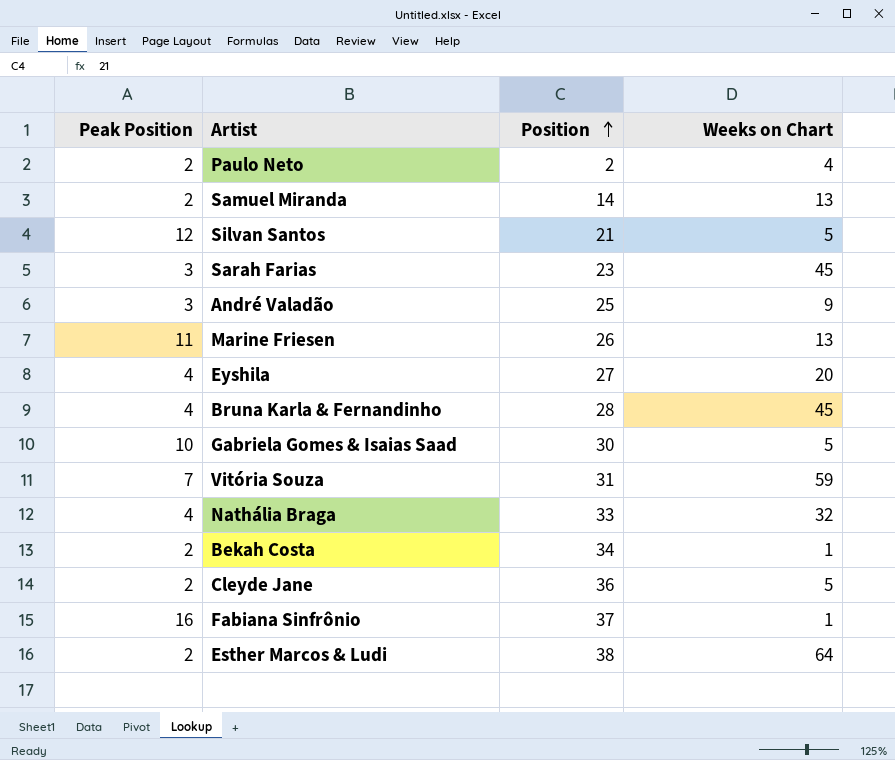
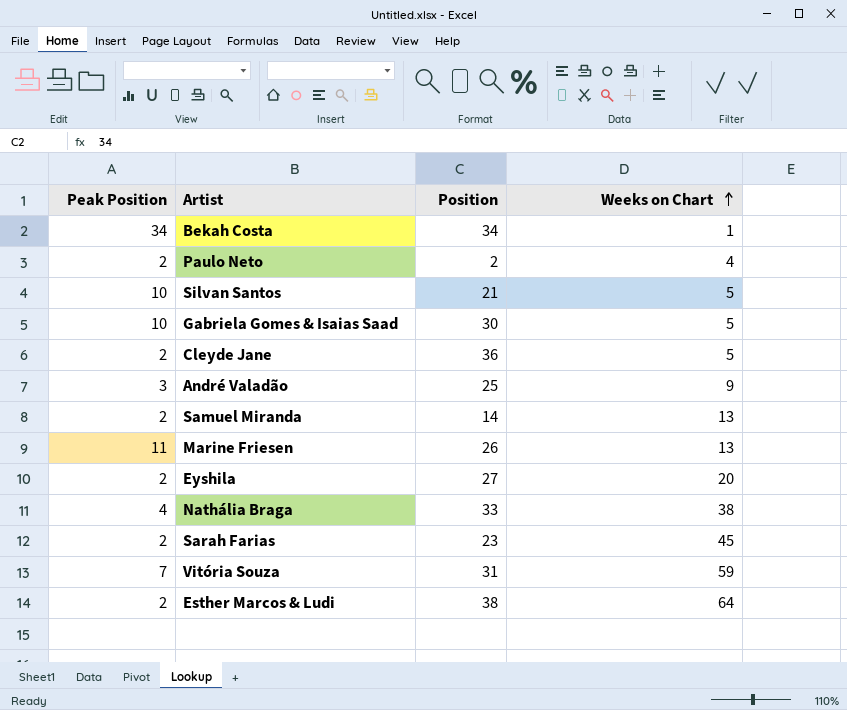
row order: Position ascending -> Weeks on Chart ascending
row Bruna Karla & Fernandinho: 4 | 28 | 45 -> none
row Fabiana Sinfrônio: 16 | 37 | 1 -> none
Bekah Costa | Peak Position: 2 -> 34
Silvan Santos | Peak Position: 12 -> 10
Eyshila | Peak Position: 4 -> 2
Nathália Braga | Weeks on Chart: 32 -> 38
Sarah Farias | Peak Position: 3 -> 2

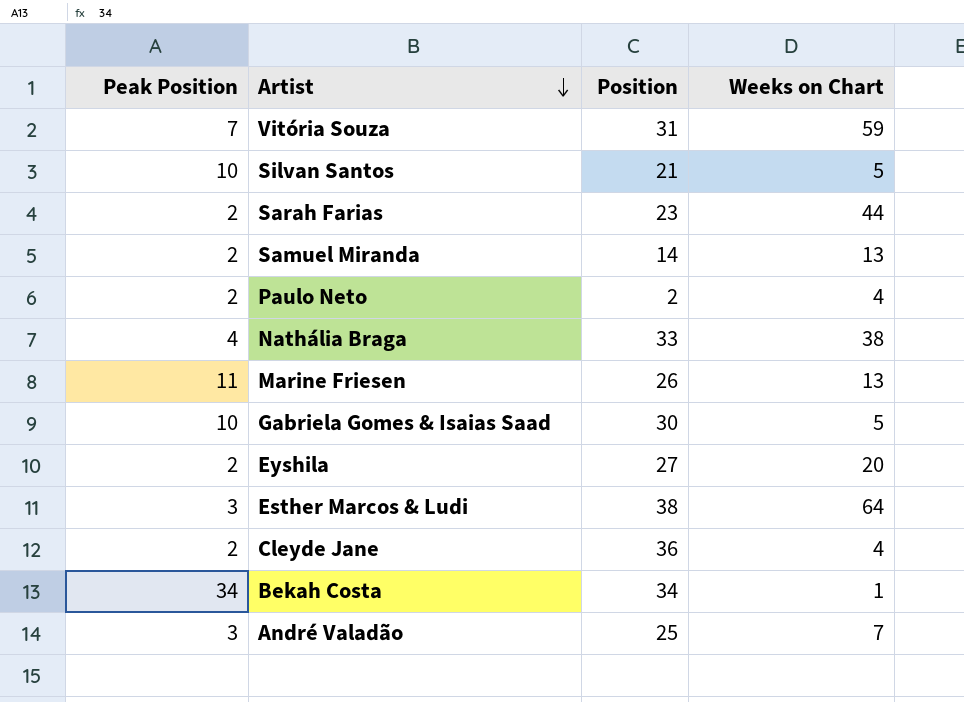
row order: Weeks on Chart ascending -> Artist descending
Sarah Farias | Weeks on Chart: 45 -> 44
Esther Marcos & Ludi | Peak Position: 2 -> 3
Cleyde Jane | Weeks on Chart: 5 -> 4
André Valadão | Weeks on Chart: 9 -> 7

